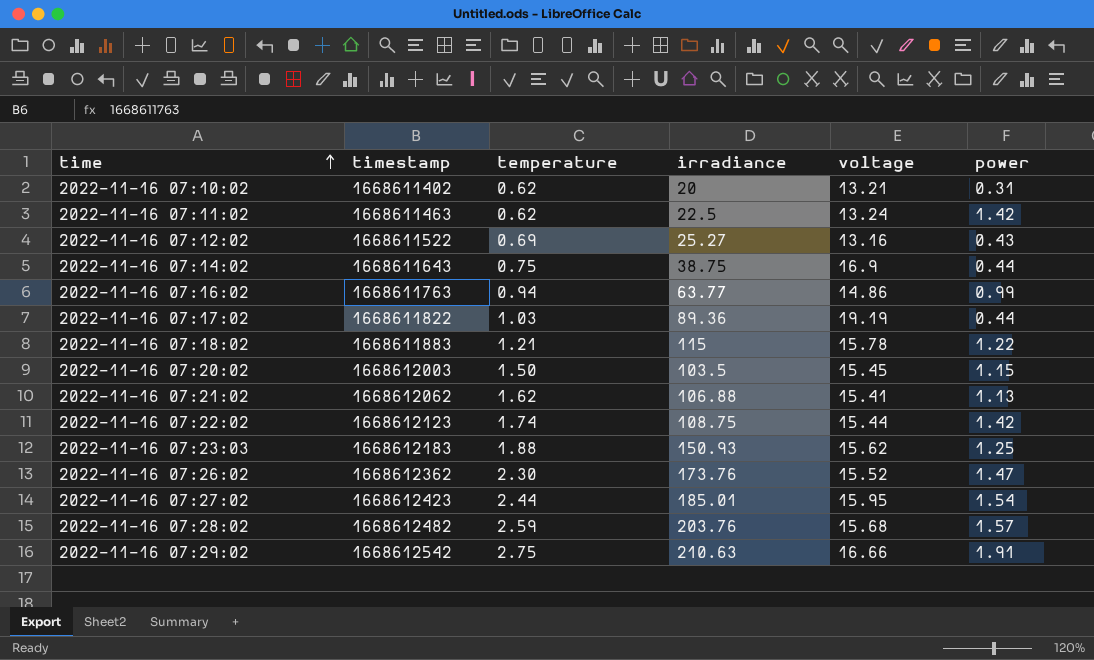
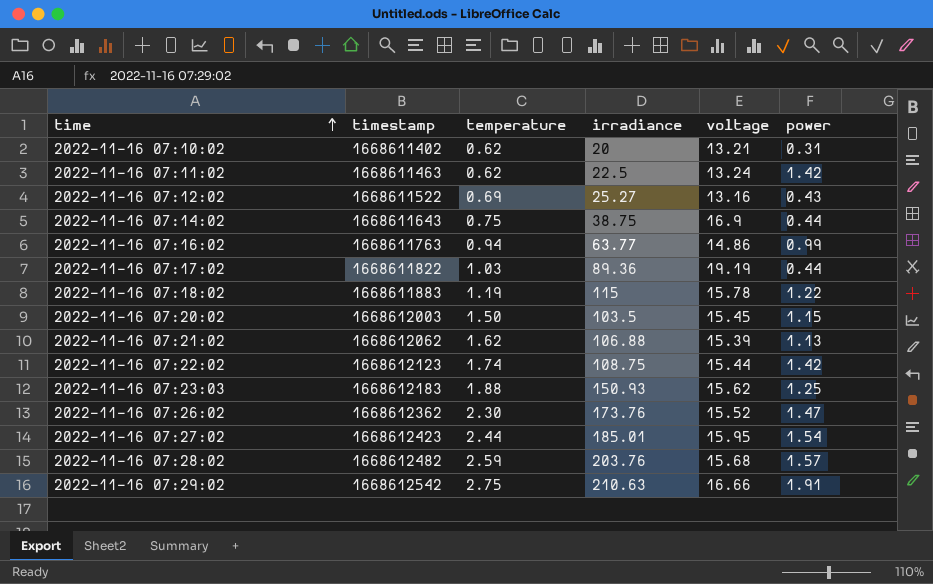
2022-11-16 07:18:02 | temperature: 1.21 -> 1.19
2022-11-16 07:21:02 | voltage: 15.41 -> 15.39

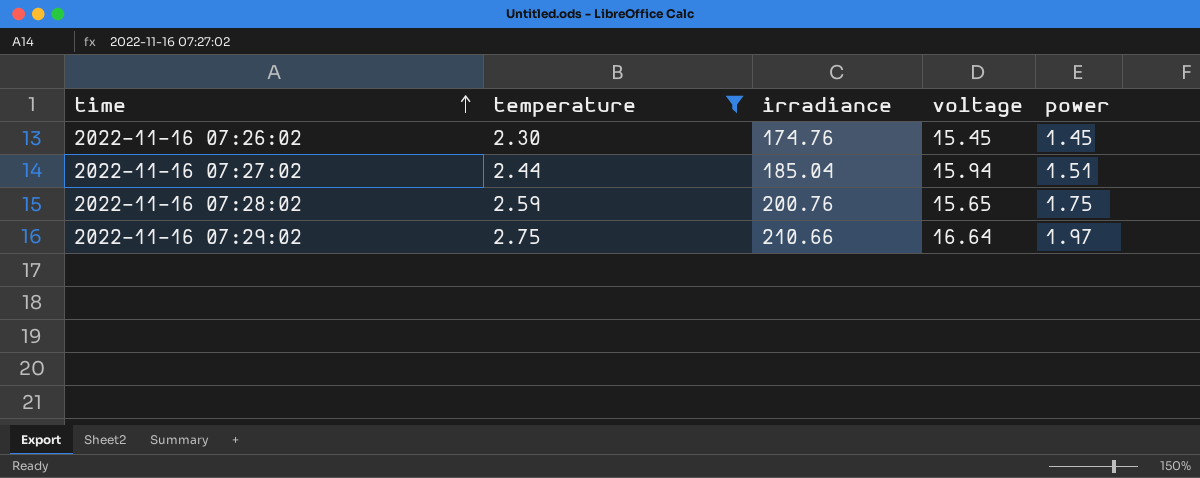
filter: none -> temperature >= 2.30
column timestamp | position: 2 -> none
2022-11-16 07:26:02 | irradiance: 173.76 -> 174.76
2022-11-16 07:26:02 | voltage: 15.52 -> 15.45
2022-11-16 07:26:02 | power: 1.47 -> 1.45
2022-11-16 07:27:02 | irradiance: 185.01 -> 185.04
2022-11-16 07:27:02 | voltage: 15.95 -> 15.94
2022-11-16 07:27:02 | power: 1.54 -> 1.51
2022-11-16 07:28:02 | irradiance: 203.76 -> 200.76
2022-11-16 07:28:02 | voltage: 15.68 -> 15.65
2022-11-16 07:28:02 | power: 1.57 -> 1.75
2022-11-16 07:29:02 | irradiance: 210.63 -> 210.66
2022-11-16 07:29:02 | voltage: 16.66 -> 16.64
2022-11-16 07:29:02 | power: 1.91 -> 1.97

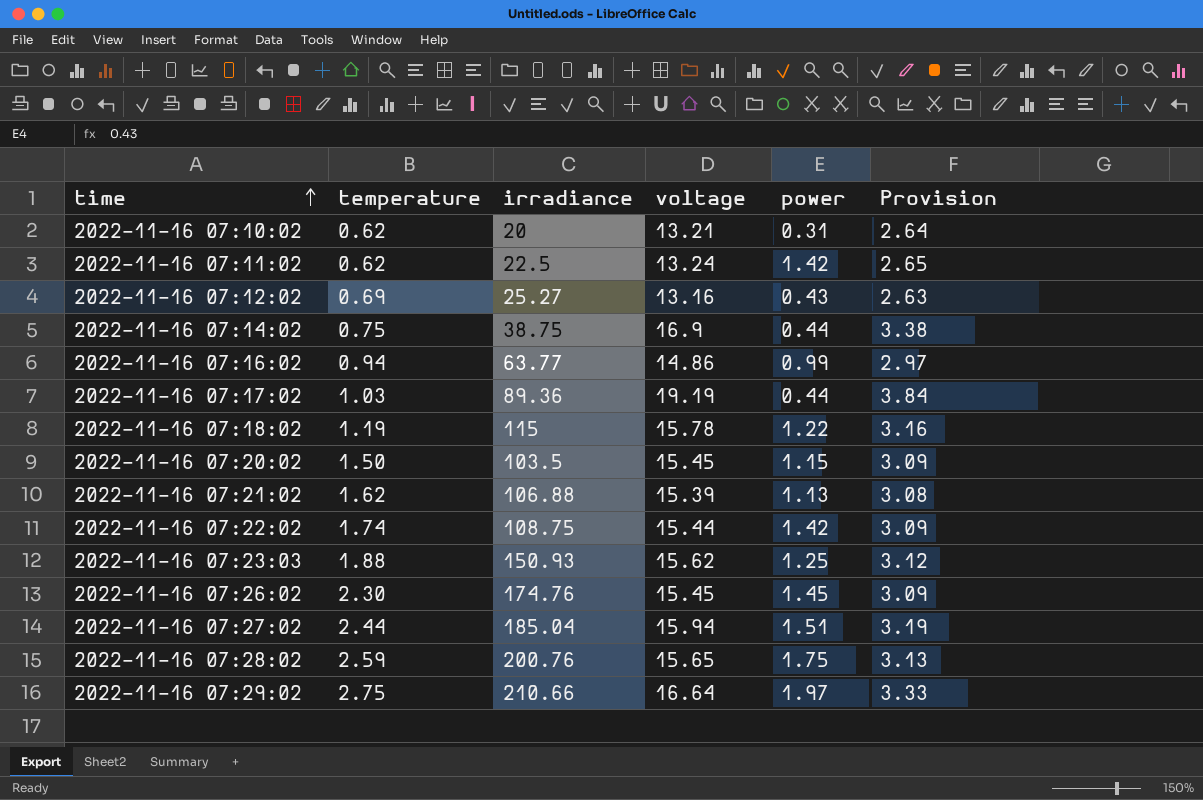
filter: temperature >= 2.30 -> none
column Provision | formula: none -> [voltage] * 0.2

